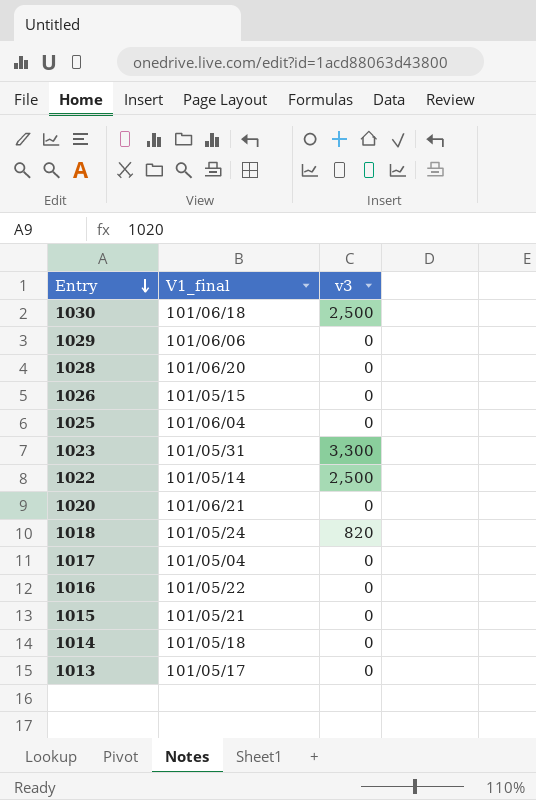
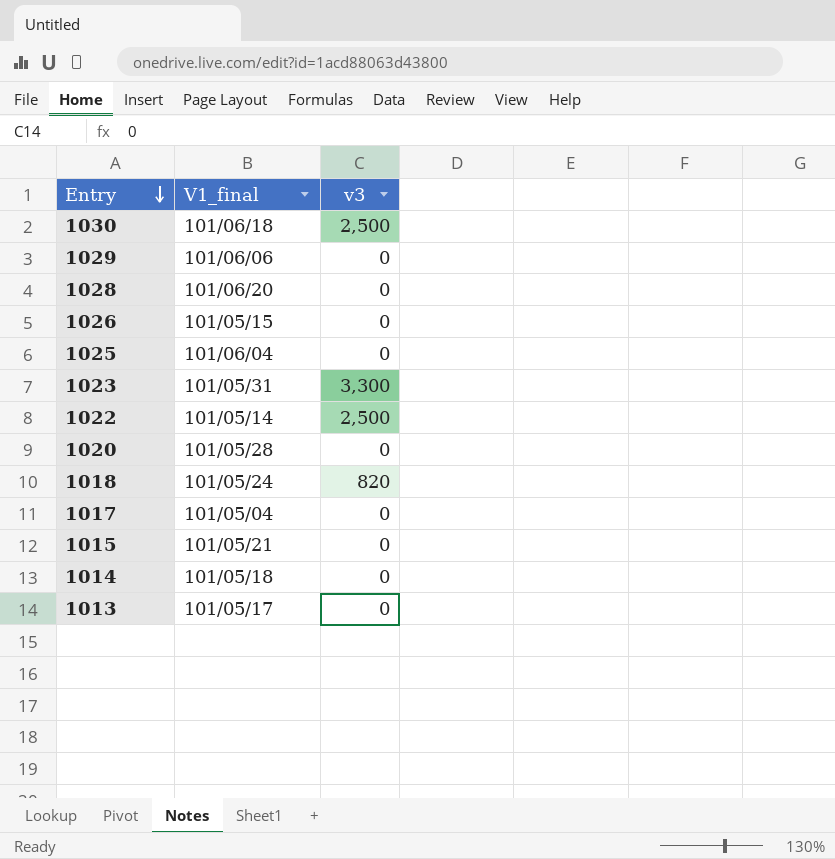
row 1016: 101/05/22 | 0 -> none
1020 | V1_final: 101/06/21 -> 101/05/28

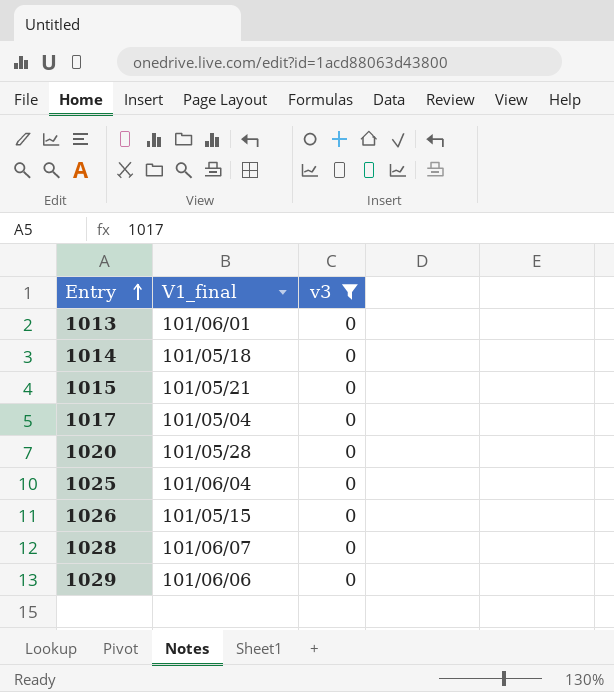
filter: none -> v3 = 0
row order: Entry descending -> Entry ascending
1013 | V1_final: 101/05/17 -> 101/06/01
1028 | V1_final: 101/06/20 -> 101/06/07

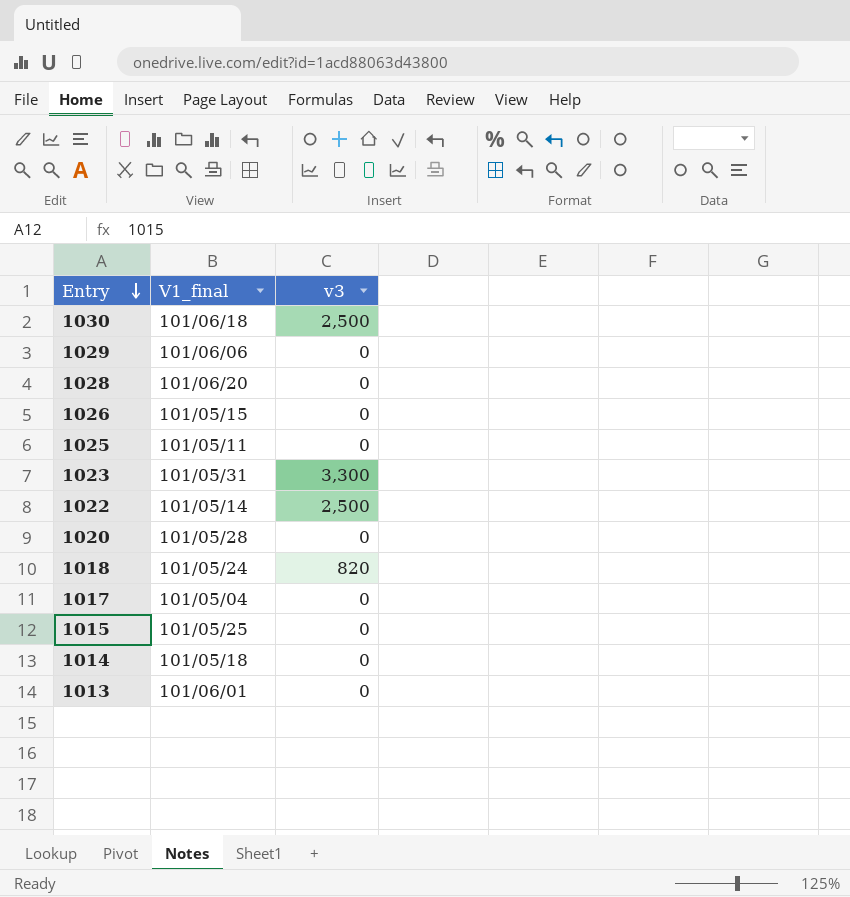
filter: v3 = 0 -> none
row order: Entry ascending -> Entry descending
1028 | V1_final: 101/06/07 -> 101/06/20
1025 | V1_final: 101/06/04 -> 101/05/11
1015 | V1_final: 101/05/21 -> 101/05/25

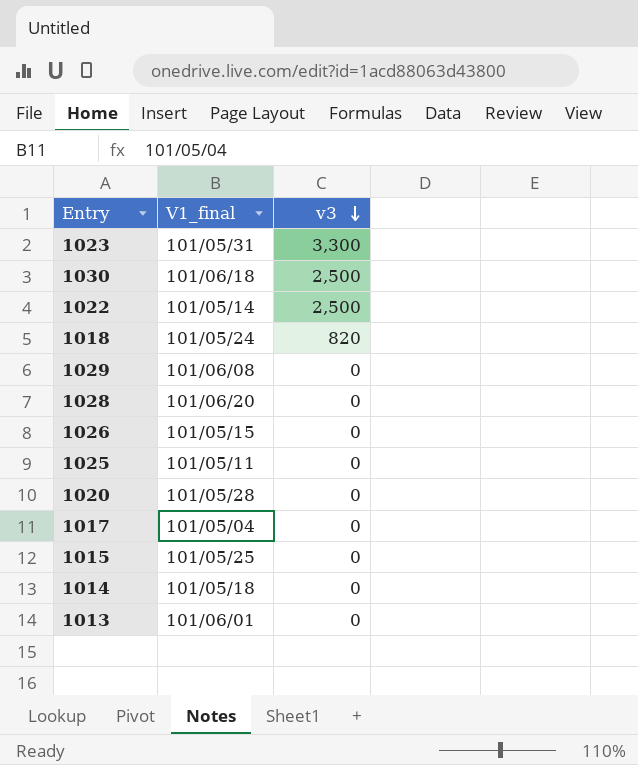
row order: Entry descending -> v3 descending
1029 | V1_final: 101/06/06 -> 101/06/08

